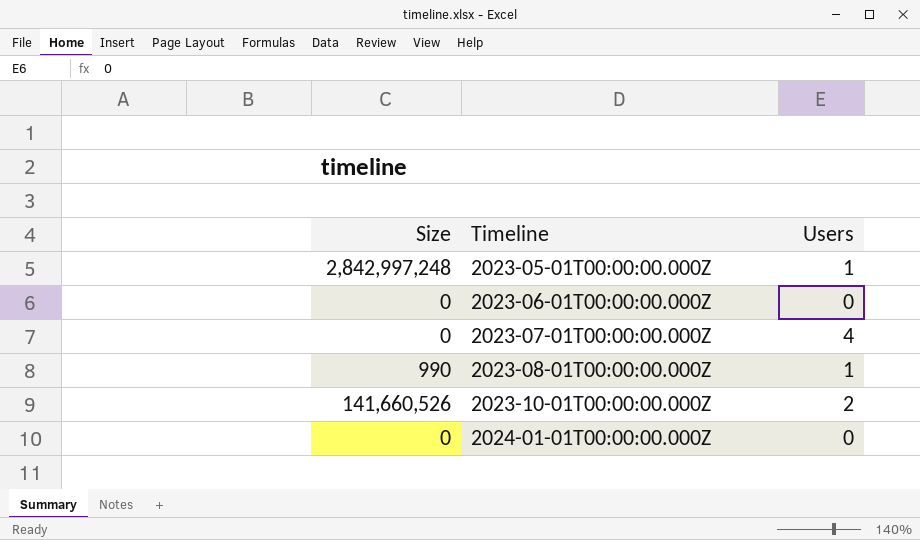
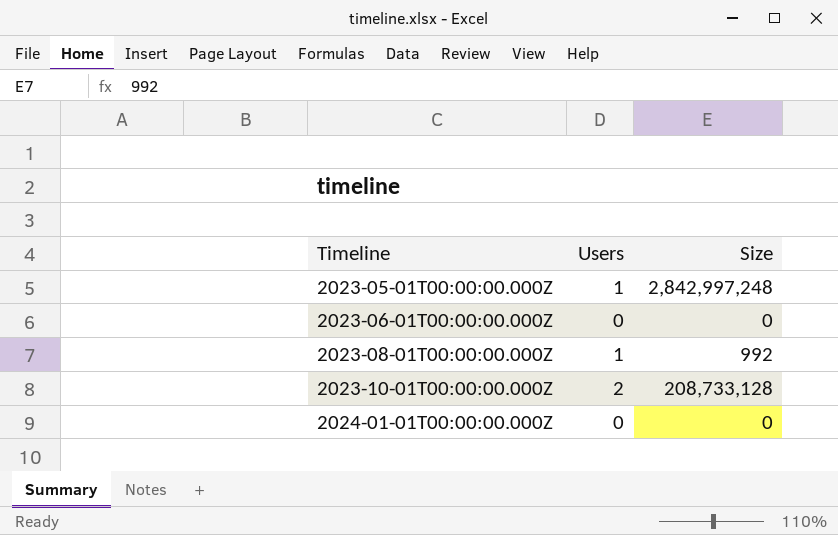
column Size | position: 1 -> 3
row 2023-07-01T00:00:00.000Z: 0 | 4 -> none
2023-08-01T00:00:00.000Z | Size: 990 -> 992
2023-10-01T00:00:00.000Z | Size: 141,660,526 -> 208,733,128

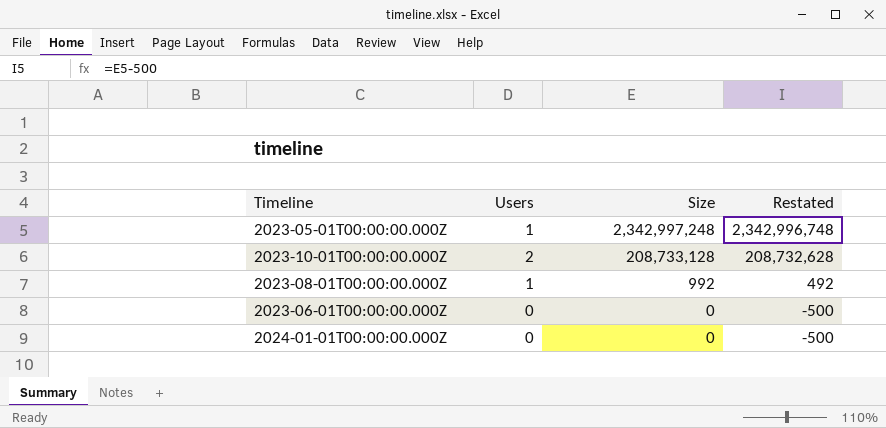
row order: Timeline ascending -> Size descending
column Restated | formula: none -> [Size] - 500
2023-05-01T00:00:00.000Z | Size: 2,842,997,248 -> 2,342,997,248

